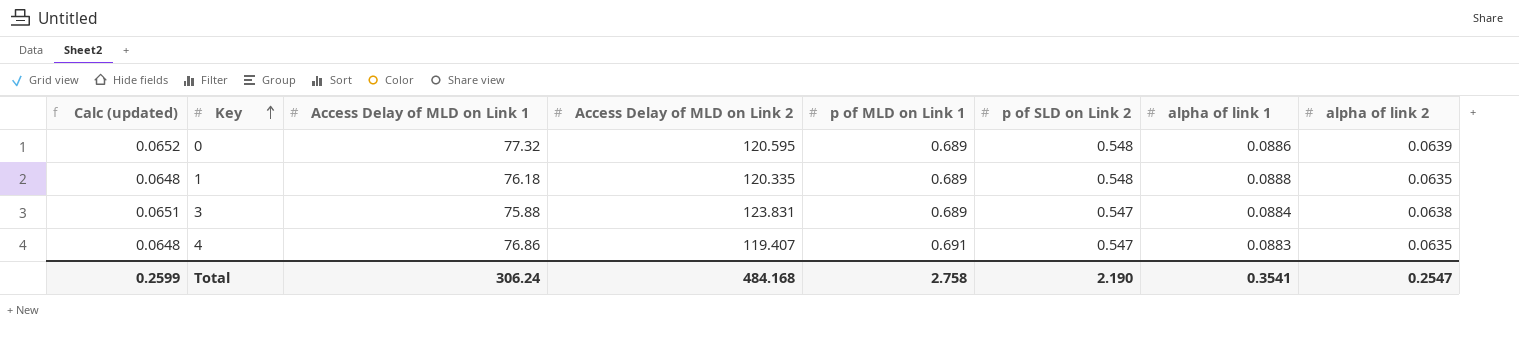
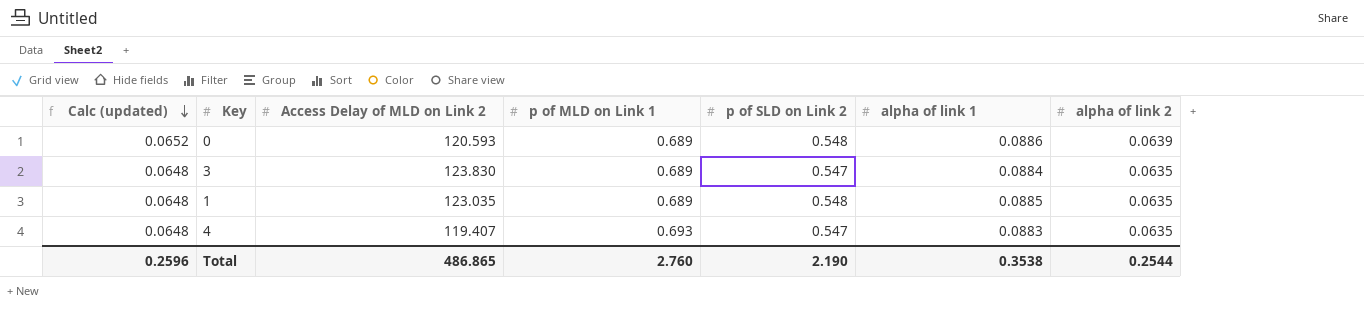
row order: Key ascending -> Calc (updated) descending
column Access Delay of MLD on Link 1 | position: 3 -> none
0 | Access Delay of MLD on Link 2: 120.595 -> 120.593
3 | Calc (updated): 0.0651 -> 0.0648
3 | Access Delay of MLD on Link 2: 123.831 -> 123.830
3 | alpha of link 2: 0.0638 -> 0.0635
1 | Access Delay of MLD on Link 2: 120.335 -> 123.035
1 | alpha of link 1: 0.0888 -> 0.0885
4 | p of MLD on Link 1: 0.691 -> 0.693
Total | Calc (updated): 0.2599 -> 0.2596
Total | Access Delay of MLD on Link 2: 484.168 -> 486.865
Total | p of MLD on Link 1: 2.758 -> 2.760
Total | alpha of link 1: 0.3541 -> 0.3538
Total | alpha of link 2: 0.2547 -> 0.2544

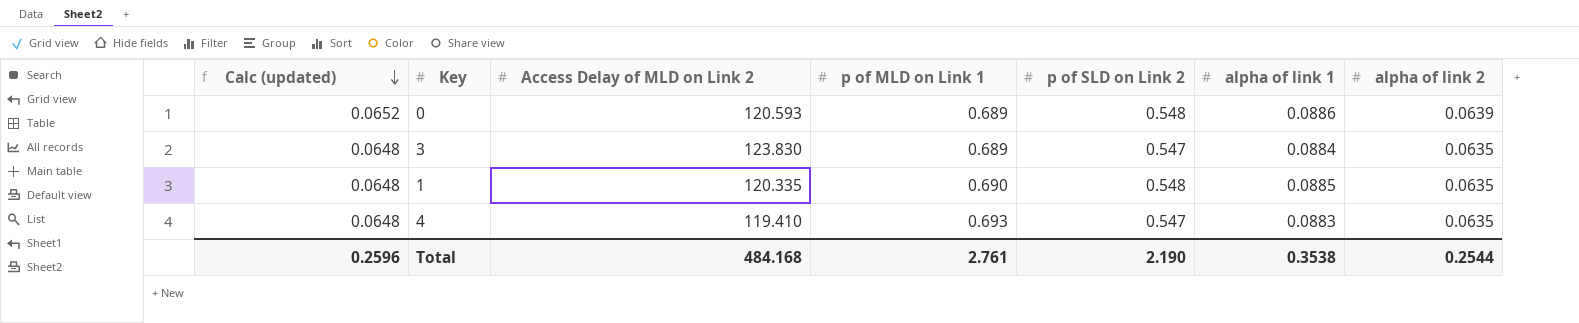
1 | Access Delay of MLD on Link 2: 123.035 -> 120.335
1 | p of MLD on Link 1: 0.689 -> 0.690
4 | Access Delay of MLD on Link 2: 119.407 -> 119.410
Total | Access Delay of MLD on Link 2: 486.865 -> 484.168
Total | p of MLD on Link 1: 2.760 -> 2.761

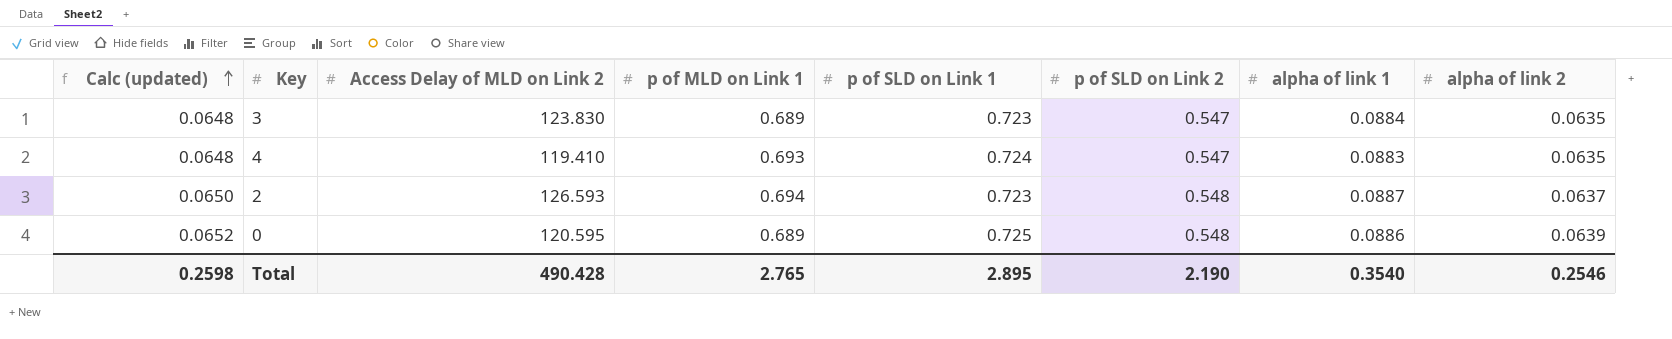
row order: Calc (updated) descending -> Calc (updated) ascending
column p of SLD on Link 1 | position: none -> 5
row 1: 0.0648 | 120.335 | 0.690 | 0.548 | 0.0885 | 0.0635 -> none
row 2: none -> 0.0650 | 126.593 | 0.694 | 0.723 | 0.548 | 0.0887 | 0.0637
0 | Access Delay of MLD on Link 2: 120.593 -> 120.595
Total | Calc (updated): 0.2596 -> 0.2598
Total | Access Delay of MLD on Link 2: 484.168 -> 490.428
Total | p of MLD on Link 1: 2.761 -> 2.765
Total | alpha of link 1: 0.3538 -> 0.3540
Total | alpha of link 2: 0.2544 -> 0.2546

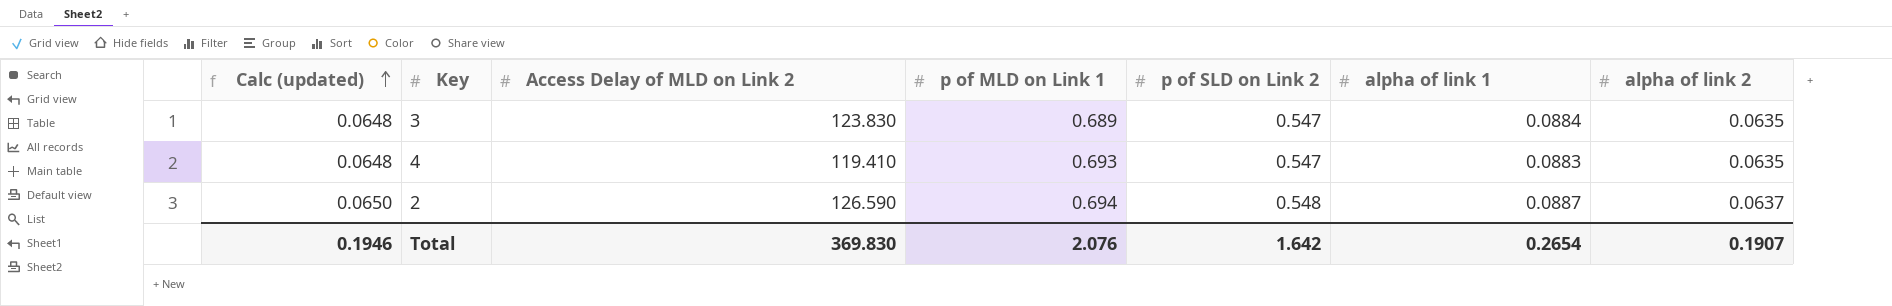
column p of SLD on Link 1 | position: 5 -> none
row 0: 0.0652 | 120.595 | 0.689 | 0.725 | 0.548 | 0.0886 | 0.0639 -> none
2 | Access Delay of MLD on Link 2: 126.593 -> 126.590
Total | Calc (updated): 0.2598 -> 0.1946
Total | Access Delay of MLD on Link 2: 490.428 -> 369.830
Total | p of MLD on Link 1: 2.765 -> 2.076
Total | p of SLD on Link 2: 2.190 -> 1.642
Total | alpha of link 1: 0.3540 -> 0.2654
Total | alpha of link 2: 0.2546 -> 0.1907

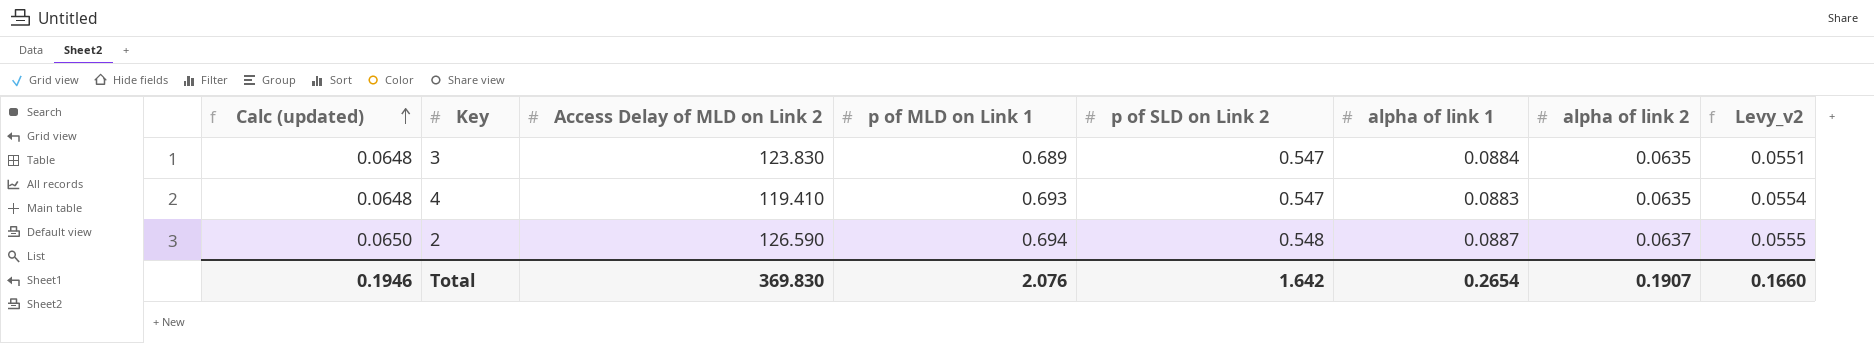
column Levy_v2 | formula: none -> [p of MLD on Link 1] * 0.08

